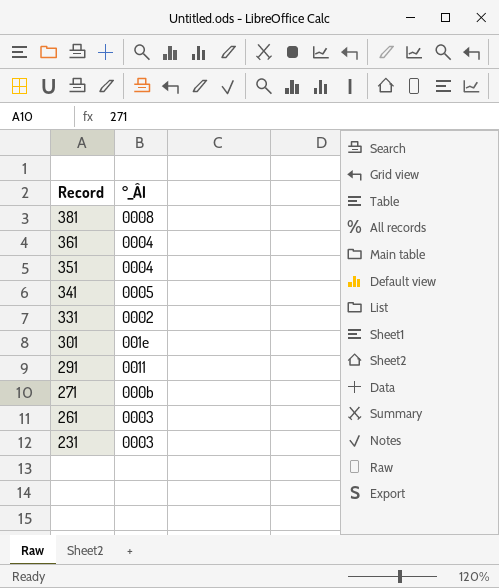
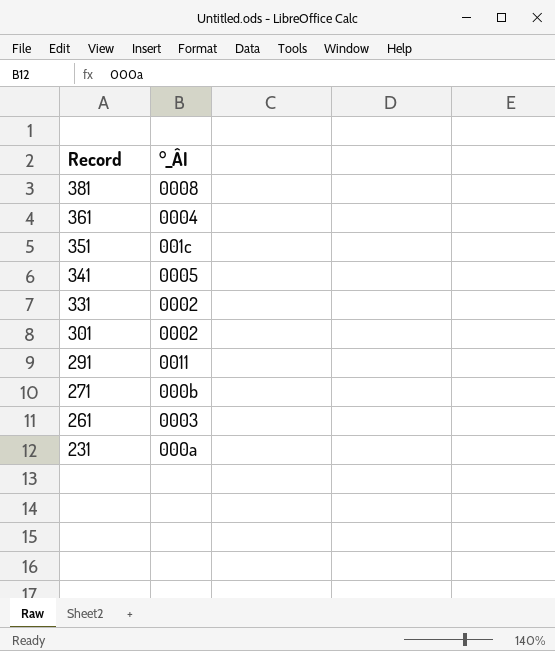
351 | °_ÂI: 0004 -> 001c
301 | °_ÂI: 001e -> 0002
231 | °_ÂI: 0003 -> 000a

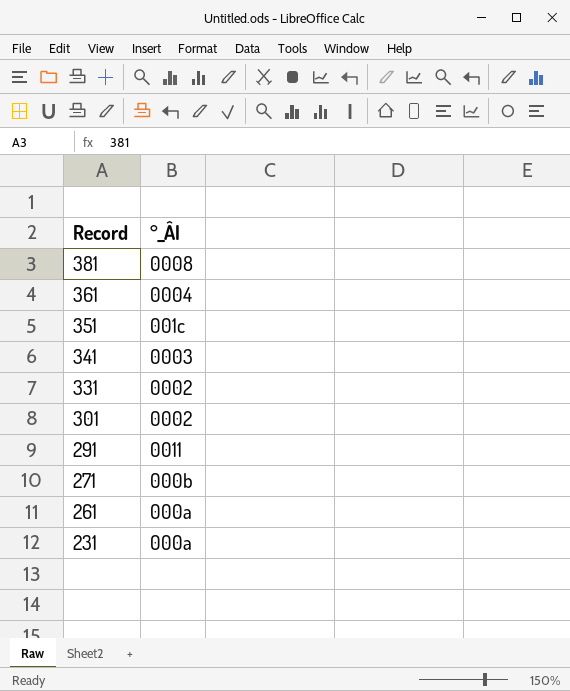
341 | °_ÂI: 0005 -> 0003
261 | °_ÂI: 0003 -> 000a

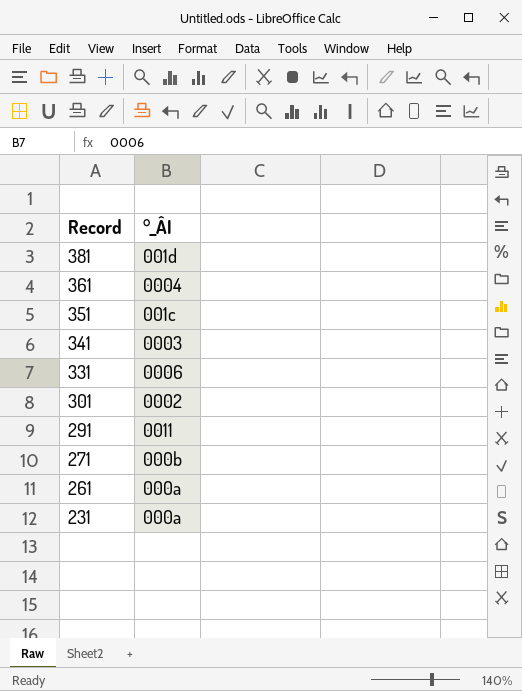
381 | °_ÂI: 0008 -> 001d
331 | °_ÂI: 0002 -> 0006

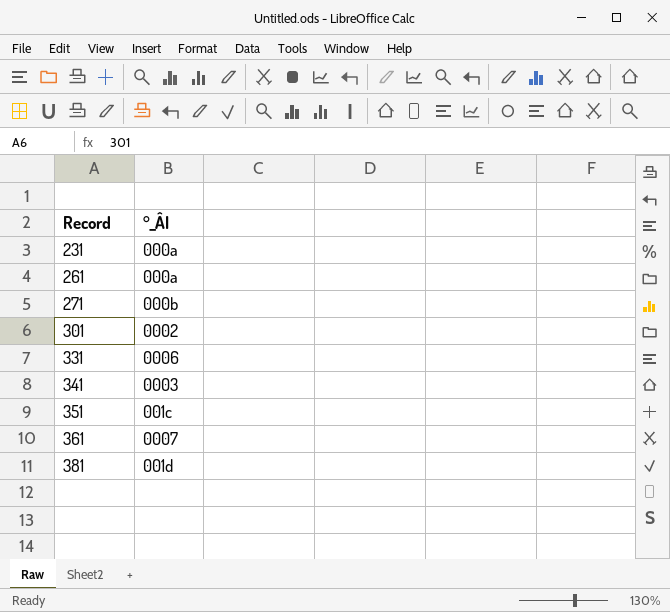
row order: Record descending -> Record ascending
row 291: 0011 -> none
361 | °_ÂI: 0004 -> 0007

